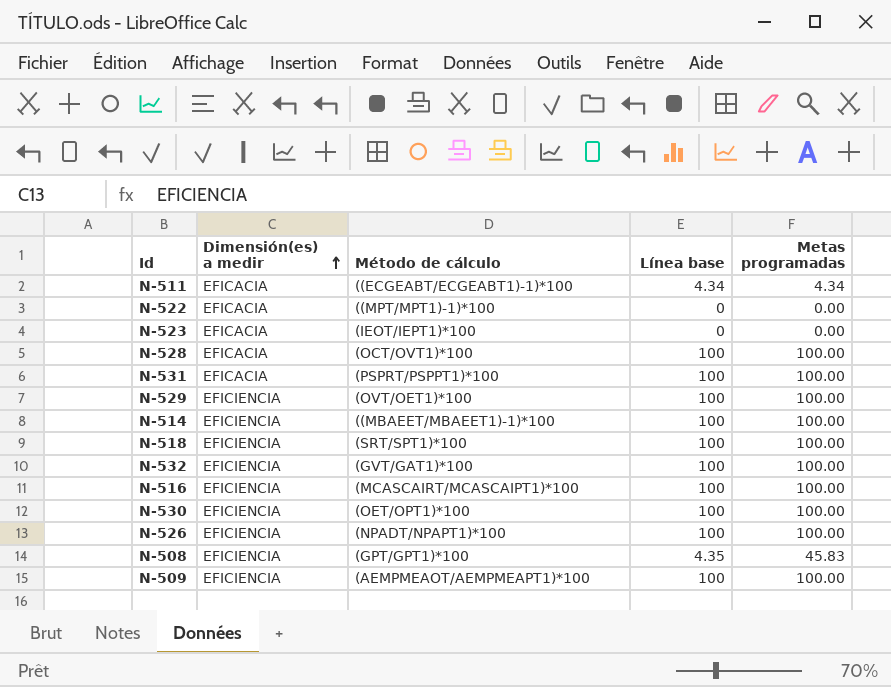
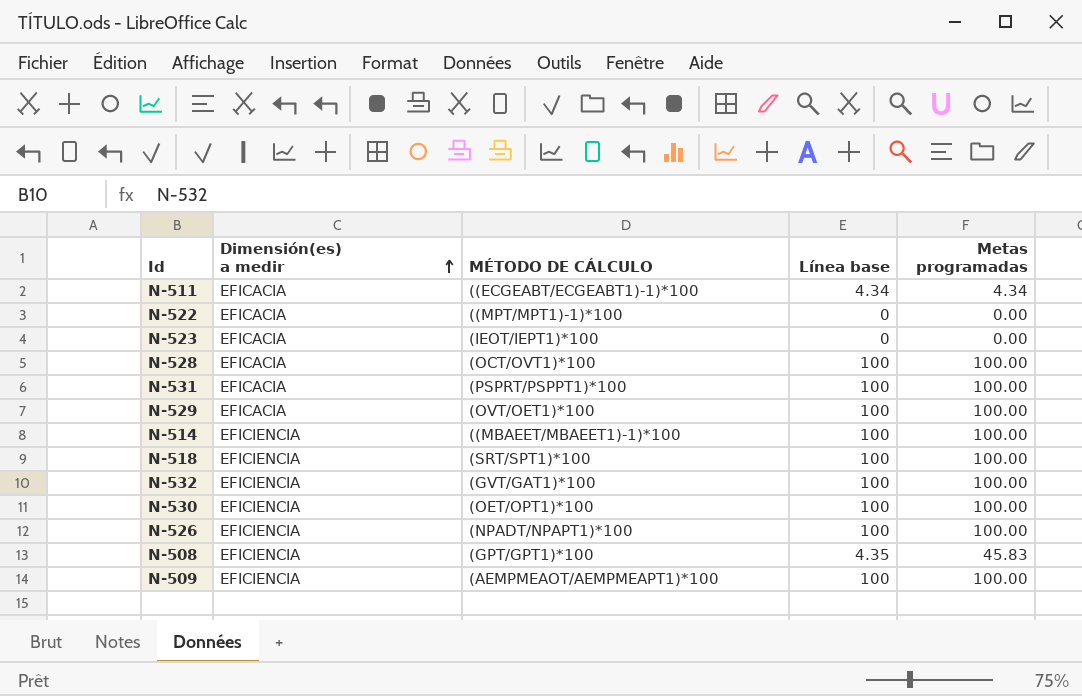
column name: Método de cálculo -> MÉTODO DE CÁLCULO
row N-516: EFICIENCIA | (MCASCAIRT/MCASCAIPT1)*100 | 100 | 100.00 -> none
N-529 | Dimensión(es) a medir: EFICIENCIA -> EFICACIA

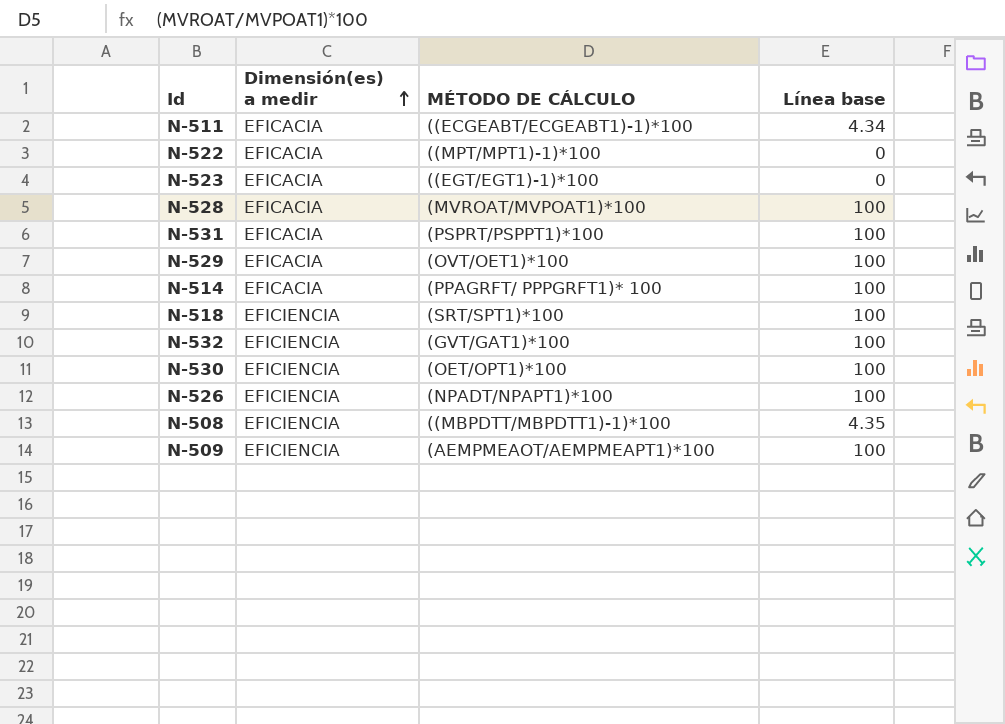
column Metas programadas | position: 5 -> none
N-523 | MÉTODO DE CÁLCULO: (IEOT/IEPT1)*100 -> ((EGT/EGT1)-1)*100
N-528 | MÉTODO DE CÁLCULO: (OCT/OVT1)*100 -> (MVROAT/MVPOAT1)*100
N-514 | Dimensión(es) a medir: EFICIENCIA -> EFICACIA
N-514 | MÉTODO DE CÁLCULO: ((MBAEET/MBAEET1)-1)*100 -> (PPAGRFT/ PPPGRFT1)* 100
N-508 | MÉTODO DE CÁLCULO: (GPT/GPT1)*100 -> ((MBPDTT/MBPDTT1)-1)*100

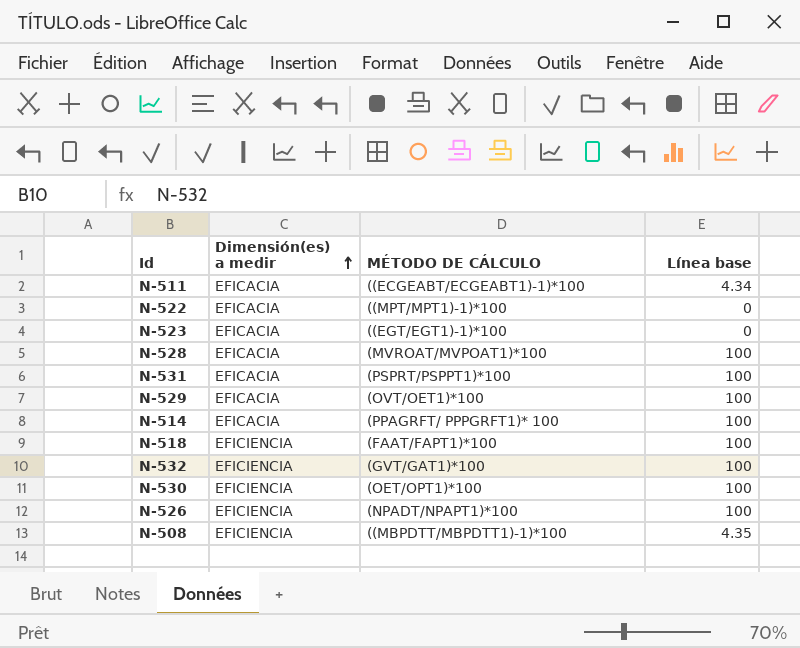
row N-509: EFICIENCIA | (AEMPMEAOT/AEMPMEAPT1)*100 | 100 -> none
N-518 | MÉTODO DE CÁLCULO: (SRT/SPT1)*100 -> (FAAT/FAPT1)*100

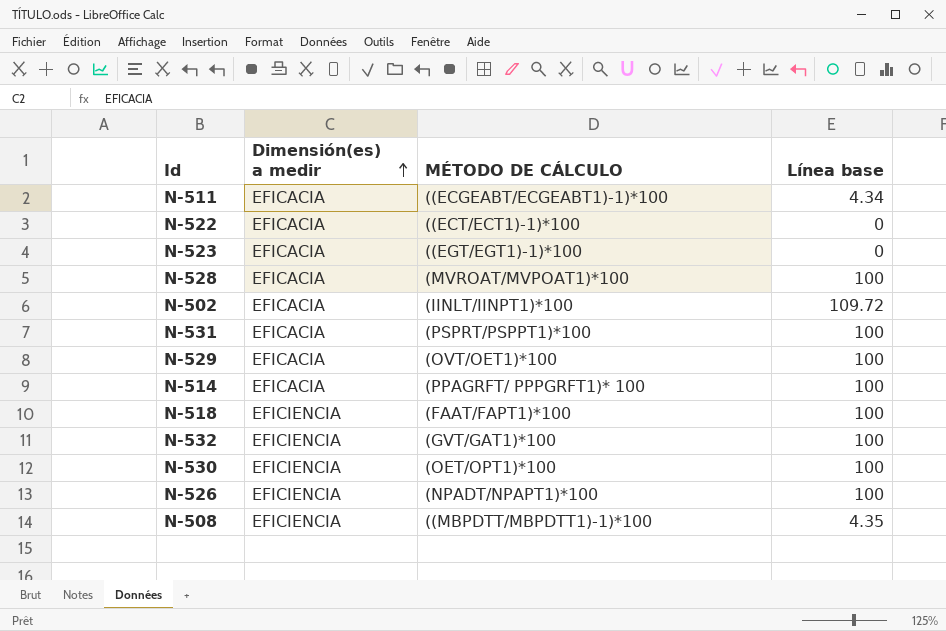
N-522 | MÉTODO DE CÁLCULO: ((MPT/MPT1)-1)*100 -> ((ECT/ECT1)-1)*100
row N-502: none -> EFICACIA | (IINLT/IINPT1)*100 | 109.72

